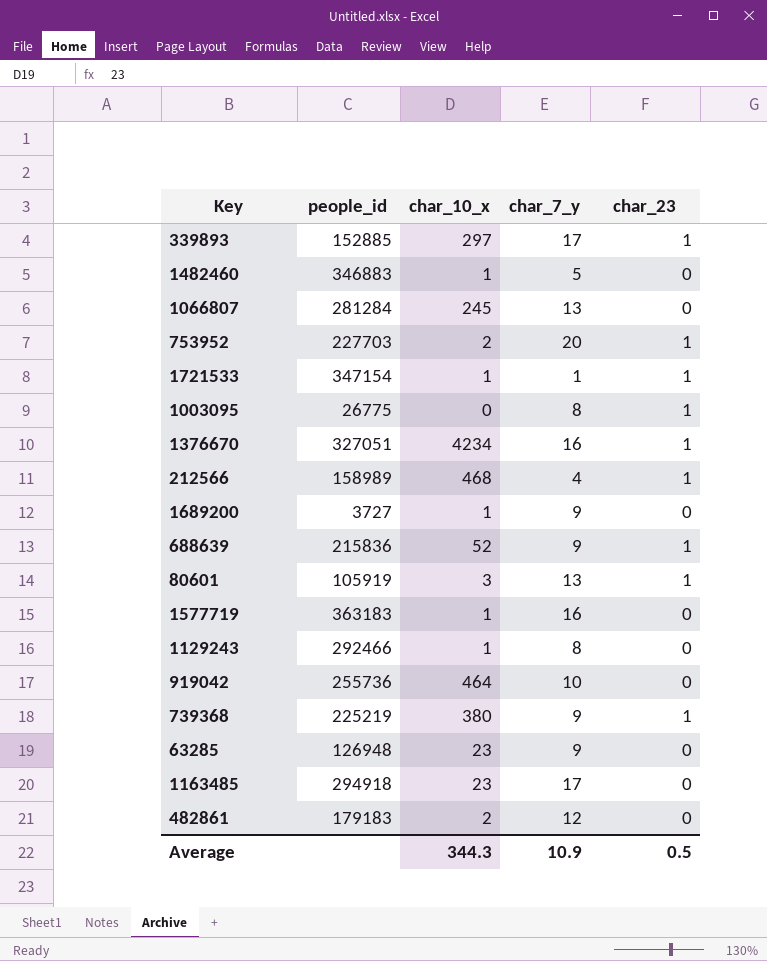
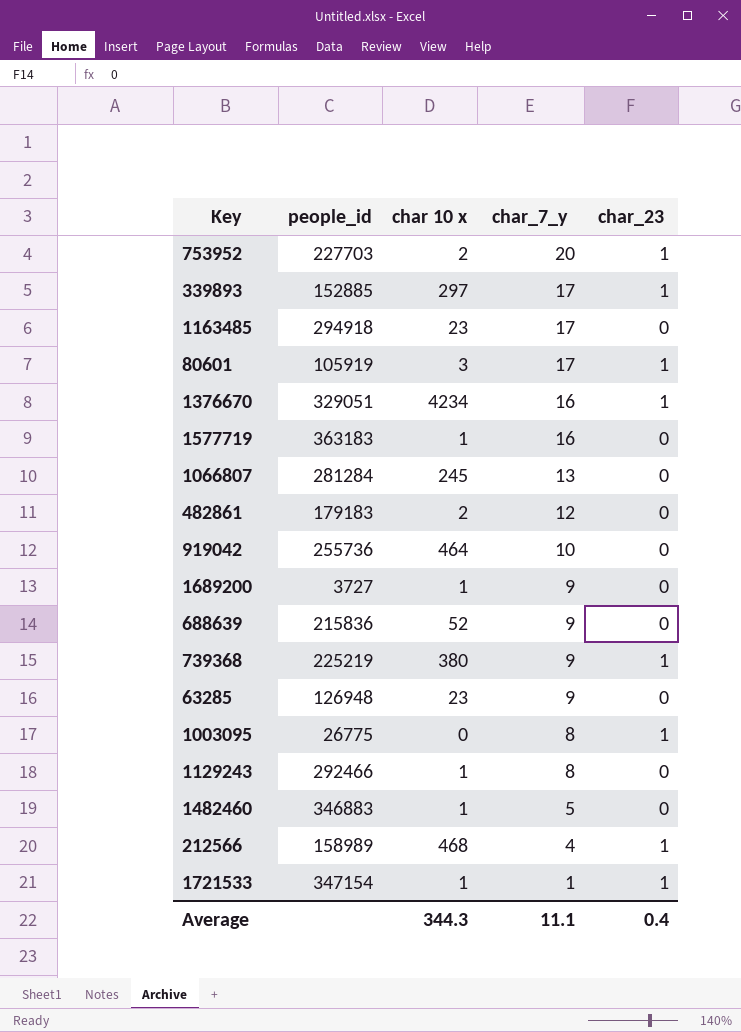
row order: none -> char_7_y descending
column name: char_10_x -> char 10 x
80601 | char_7_y: 13 -> 17
1376670 | people_id: 327051 -> 329051
688639 | char_23: 1 -> 0
Average | char_7_y: 10.9 -> 11.1
Average | char_23: 0.5 -> 0.4

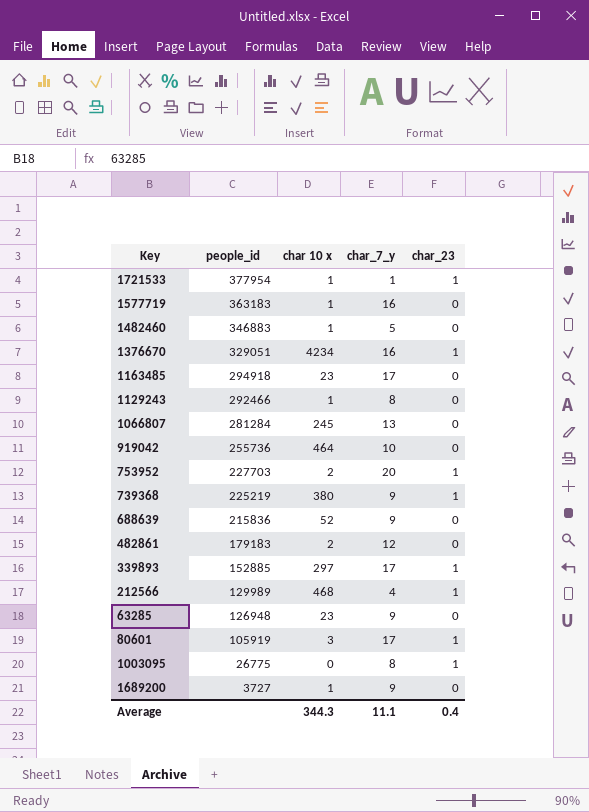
row order: char_7_y descending -> people_id descending
1721533 | people_id: 347154 -> 377954
212566 | people_id: 158989 -> 129989

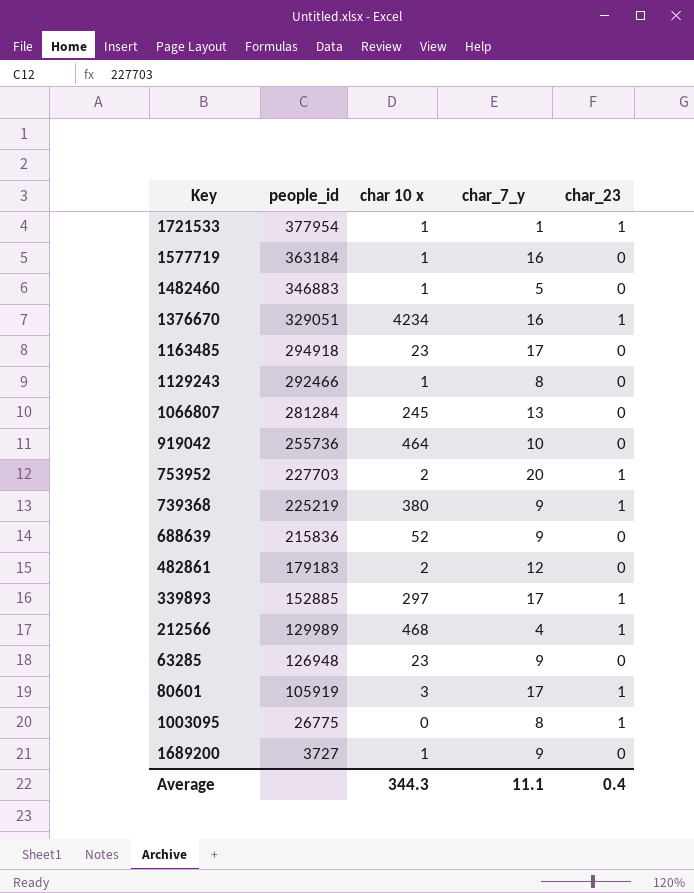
1577719 | people_id: 363183 -> 363184

